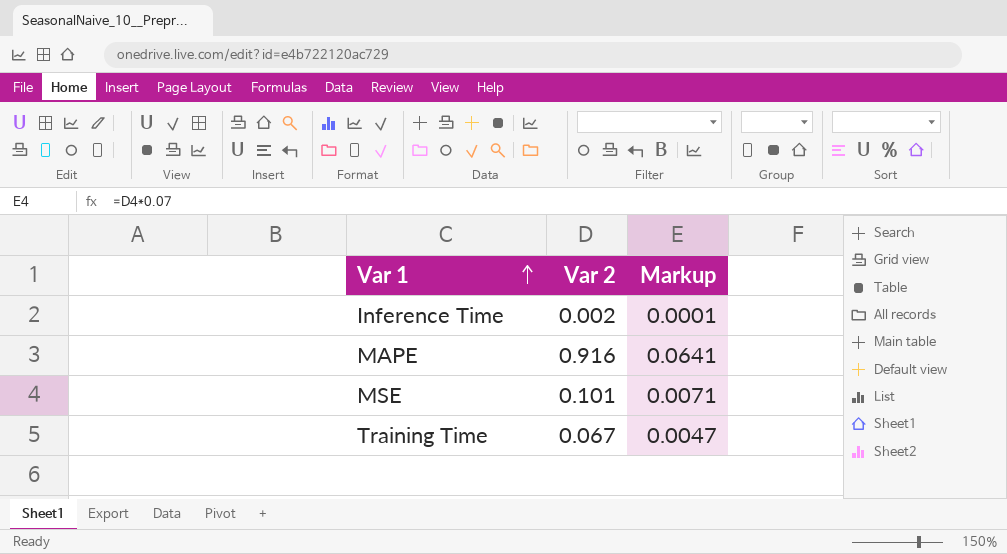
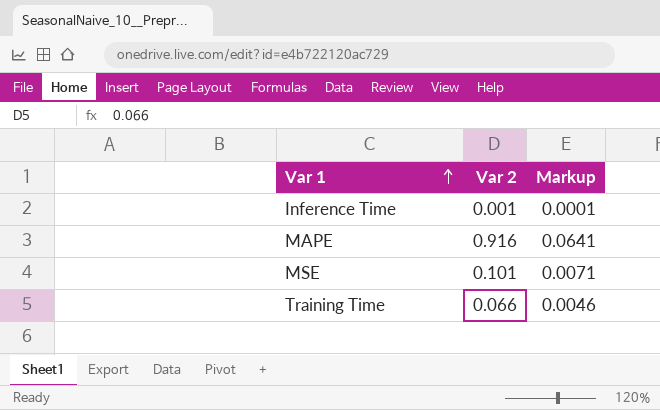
Inference Time | Var 2: 0.002 -> 0.001
Training Time | Var 2: 0.067 -> 0.066
Training Time | Markup: 0.0047 -> 0.0046

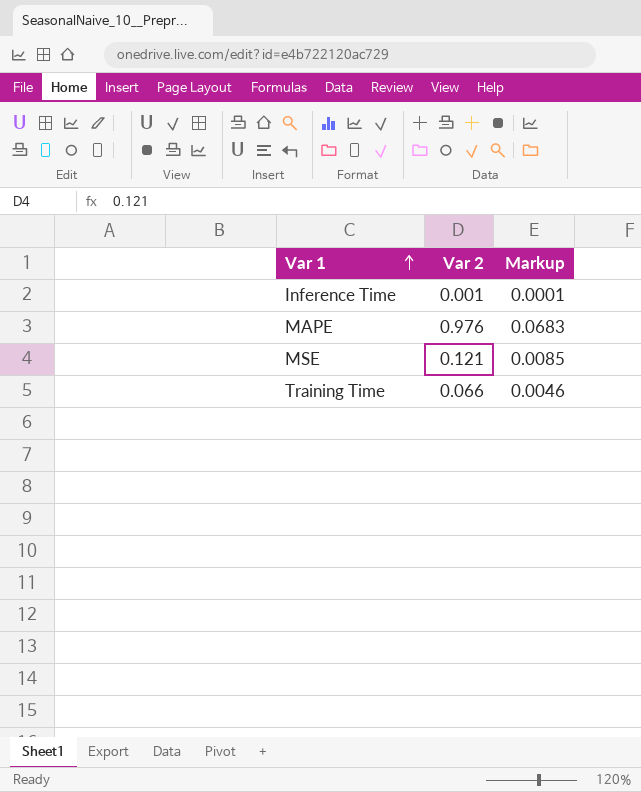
MAPE | Var 2: 0.916 -> 0.976
MAPE | Markup: 0.0641 -> 0.0683
MSE | Var 2: 0.101 -> 0.121
MSE | Markup: 0.0071 -> 0.0085

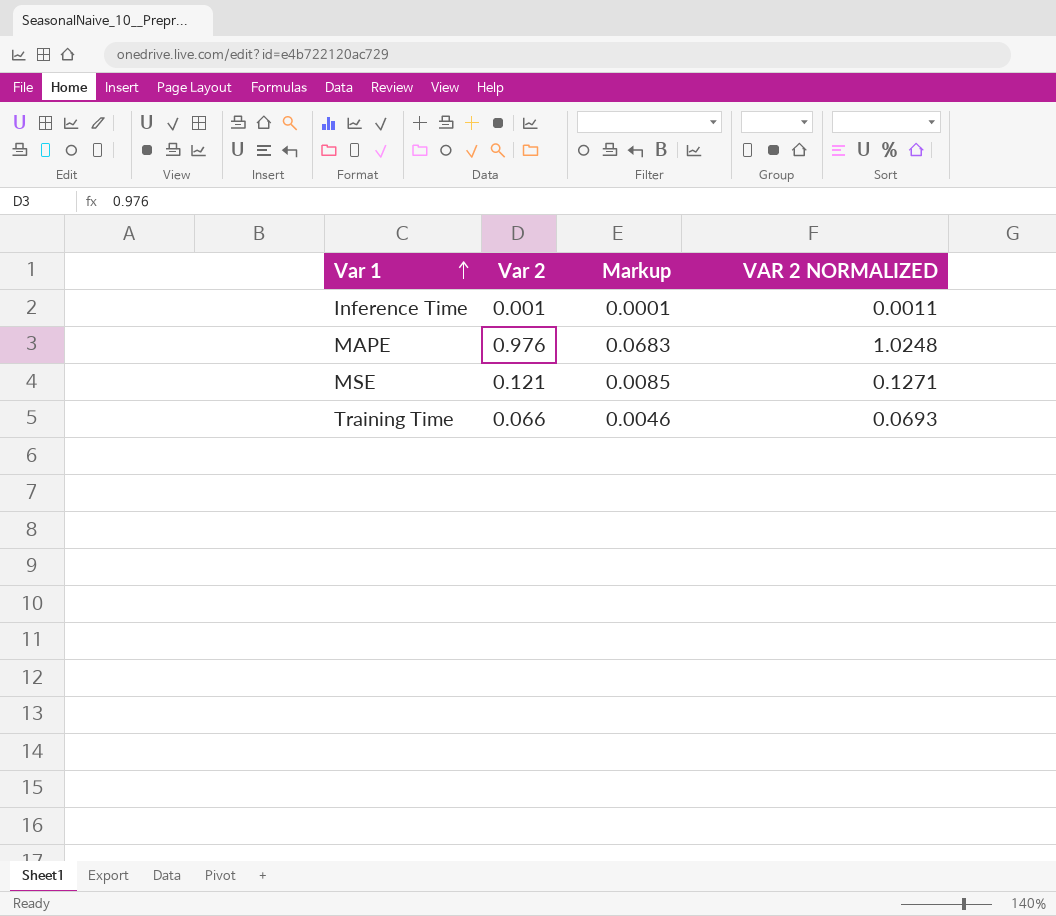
column VAR 2 NORMALIZED | formula: none -> [Var 2] * 1.05

